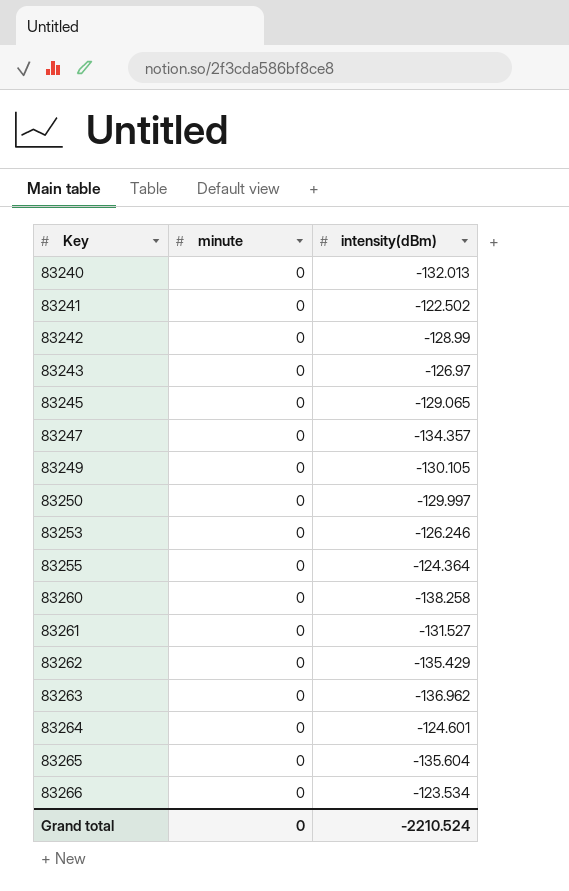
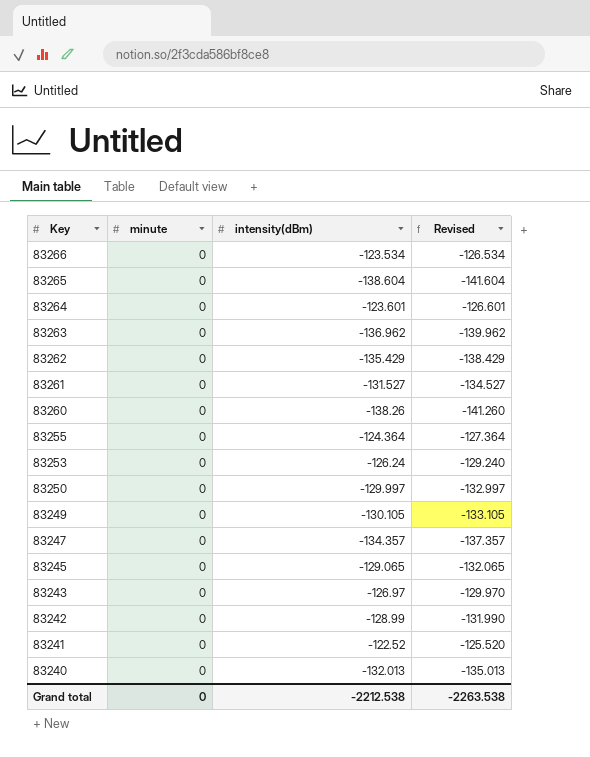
row order: Key ascending -> Key descending
column Revised | formula: none -> [intensity(dBm)] - 3
83265 | intensity(dBm): -135.604 -> -138.604
83264 | intensity(dBm): -124.601 -> -123.601
83260 | intensity(dBm): -138.258 -> -138.26
83253 | intensity(dBm): -126.246 -> -126.24
83241 | intensity(dBm): -122.502 -> -122.52
Grand total | intensity(dBm): -2210.524 -> -2212.538

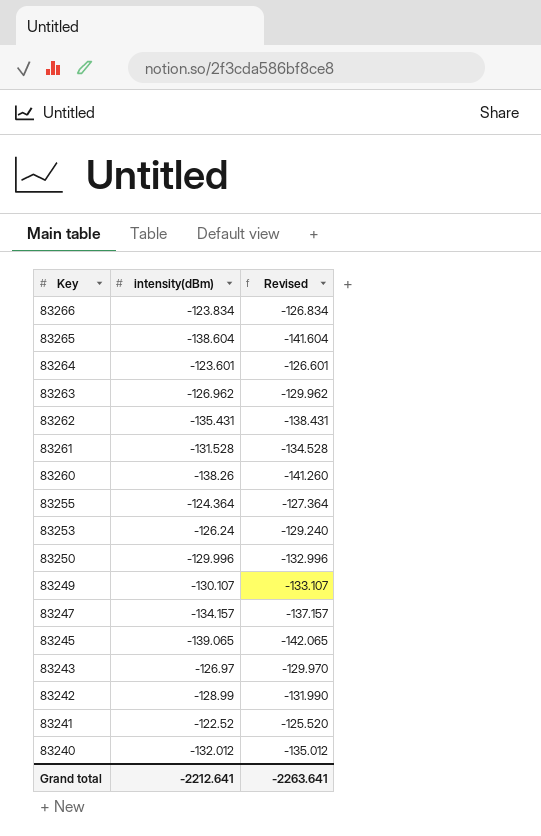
column minute | position: 2 -> none
83266 | intensity(dBm): -123.534 -> -123.834
83266 | Revised: -126.534 -> -126.834
83263 | intensity(dBm): -136.962 -> -126.962
83263 | Revised: -139.962 -> -129.962
83262 | intensity(dBm): -135.429 -> -135.431
83262 | Revised: -138.429 -> -138.431
83261 | intensity(dBm): -131.527 -> -131.528
83261 | Revised: -134.527 -> -134.528
83250 | intensity(dBm): -129.997 -> -129.996
83250 | Revised: -132.997 -> -132.996
83249 | intensity(dBm): -130.105 -> -130.107
83249 | Revised: -133.105 -> -133.107
83247 | intensity(dBm): -134.357 -> -134.157
83247 | Revised: -137.357 -> -137.157
83245 | intensity(dBm): -129.065 -> -139.065
83245 | Revised: -132.065 -> -142.065
83240 | intensity(dBm): -132.013 -> -132.012
83240 | Revised: -135.013 -> -135.012
Grand total | intensity(dBm): -2212.538 -> -2212.641
Grand total | Revised: -2263.538 -> -2263.641

